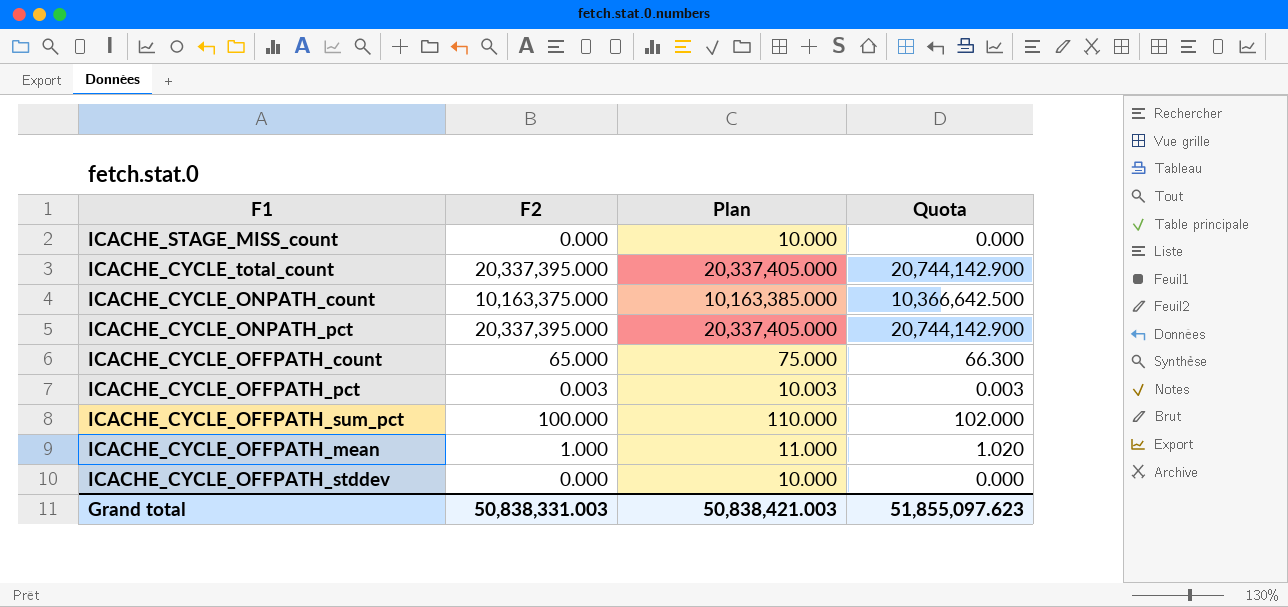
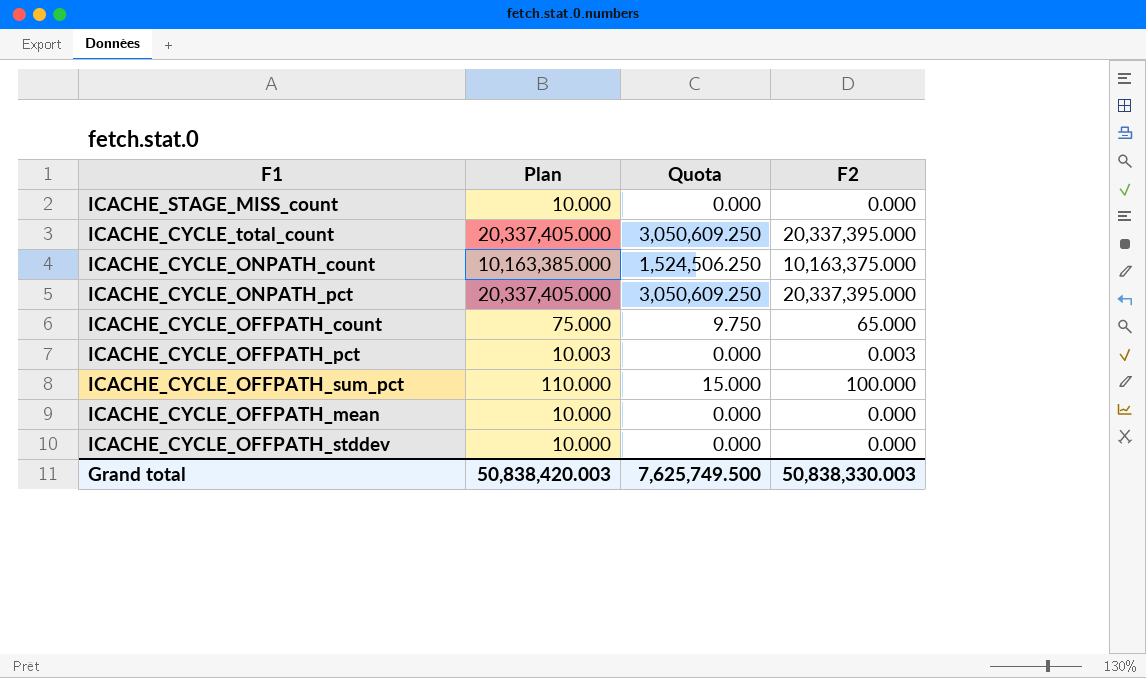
column Quota | formula: [F2] * 1.02 -> [F2] * 0.15
column F2 | position: 2 -> 4
ICACHE_CYCLE_OFFPATH_mean | Plan: 11.000 -> 10.000
ICACHE_CYCLE_OFFPATH_mean | F2: 1.000 -> 0.000
Grand total | Plan: 50,838,421.003 -> 50,838,420.003
Grand total | Quota: 51,855,097.623 -> 7,625,749.500
Grand total | F2: 50,838,331.003 -> 50,838,330.003

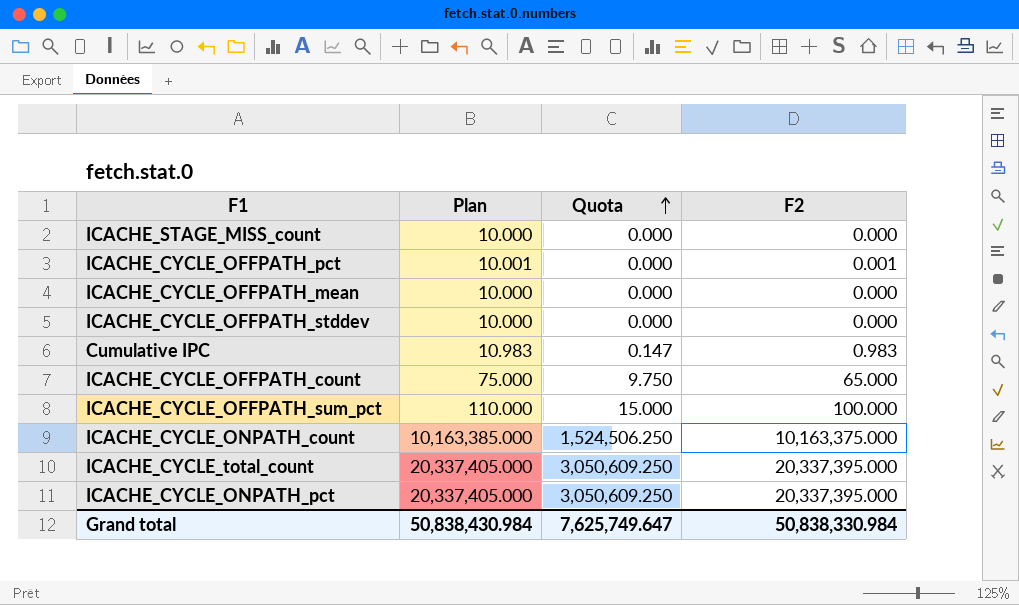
row order: none -> Quota ascending
ICACHE_CYCLE_OFFPATH_pct | Plan: 10.003 -> 10.001
ICACHE_CYCLE_OFFPATH_pct | F2: 0.003 -> 0.001
row Cumulative IPC: none -> 10.983 | 0.147 | 0.983
Grand total | Plan: 50,838,420.003 -> 50,838,430.984
Grand total | Quota: 7,625,749.500 -> 7,625,749.647
Grand total | F2: 50,838,330.003 -> 50,838,330.984

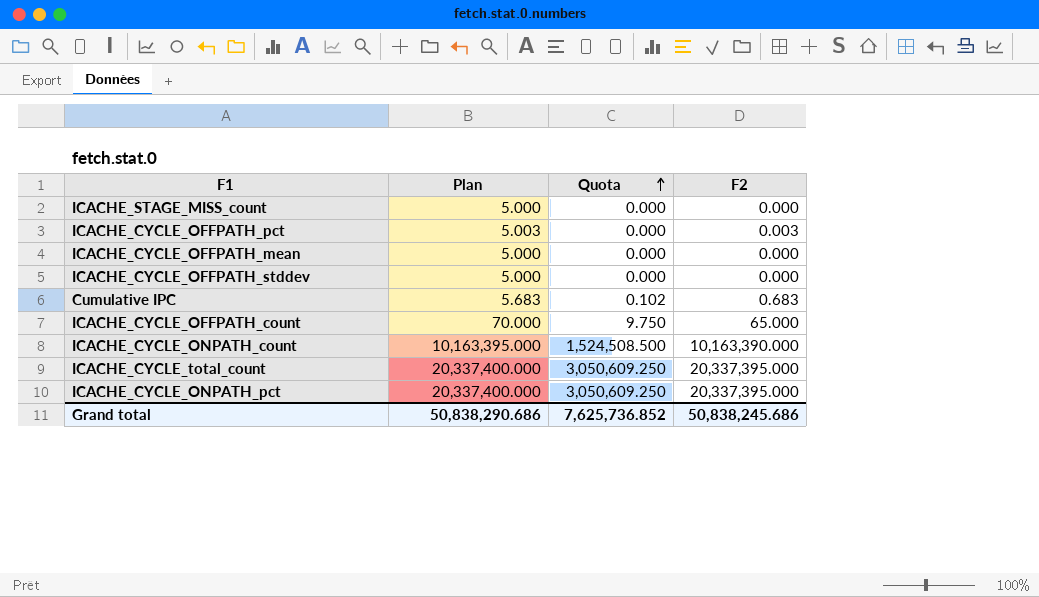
column Plan | formula: [F2] + 10 -> [F2] + 5
row ICACHE_CYCLE_OFFPATH_sum_pct: 110.000 | 15.000 | 100.000 -> none
ICACHE_CYCLE_OFFPATH_pct | F2: 0.001 -> 0.003
Cumulative IPC | Quota: 0.147 -> 0.102
Cumulative IPC | F2: 0.983 -> 0.683
ICACHE_CYCLE_ONPATH_count | Quota: 1,524,506.250 -> 1,524,508.500
ICACHE_CYCLE_ONPATH_count | F2: 10,163,375.000 -> 10,163,390.000
Grand total | Plan: 50,838,430.984 -> 50,838,290.686
Grand total | Quota: 7,625,749.647 -> 7,625,736.852
Grand total | F2: 50,838,330.984 -> 50,838,245.686

